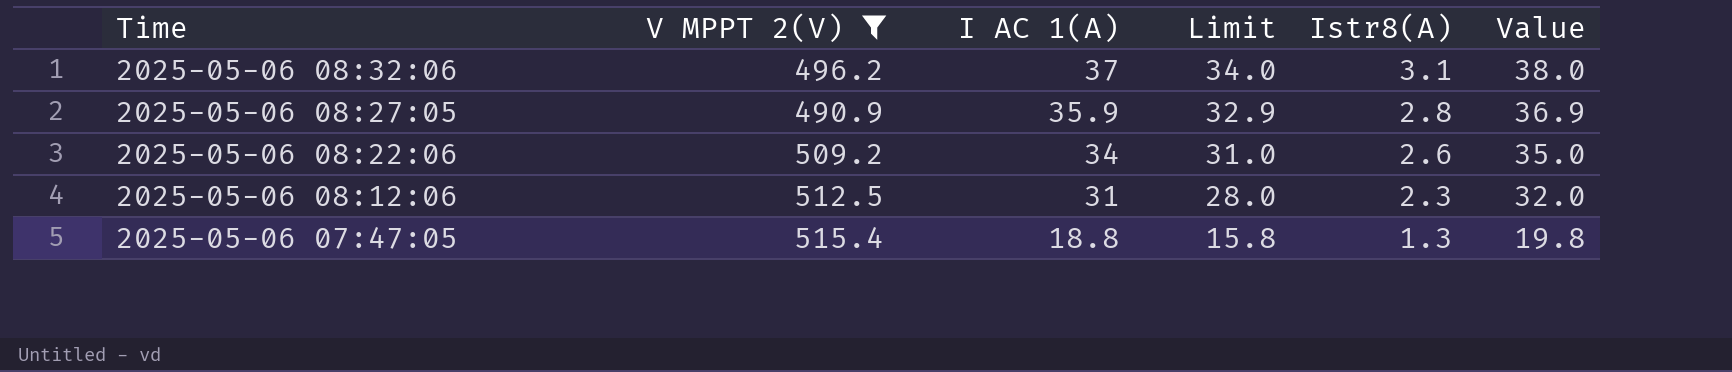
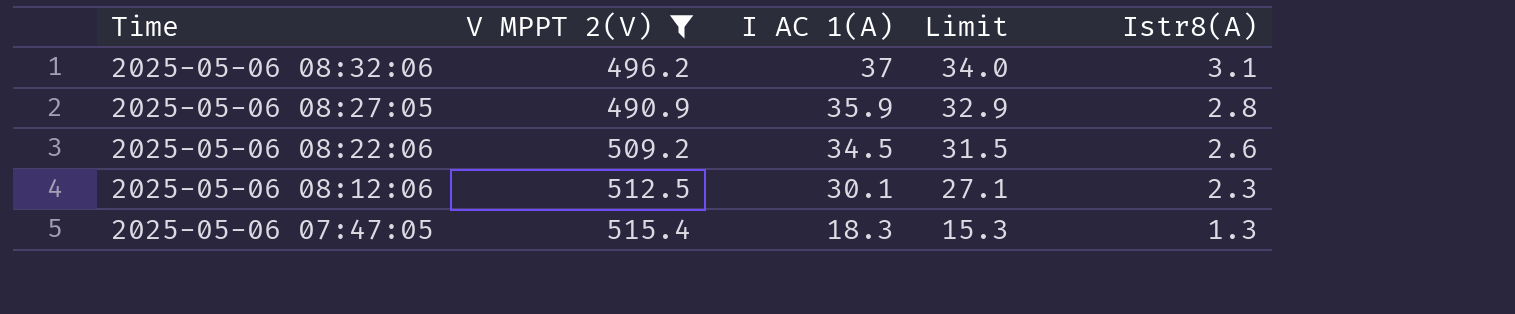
column Value | formula: [I AC 1(A)] + 1 -> none
2025-05-06 08:22:06 | I AC 1(A): 34 -> 34.5
2025-05-06 08:22:06 | Limit: 31.0 -> 31.5
2025-05-06 08:12:06 | I AC 1(A): 31 -> 30.1
2025-05-06 08:12:06 | Limit: 28.0 -> 27.1
2025-05-06 07:47:05 | I AC 1(A): 18.8 -> 18.3
2025-05-06 07:47:05 | Limit: 15.8 -> 15.3

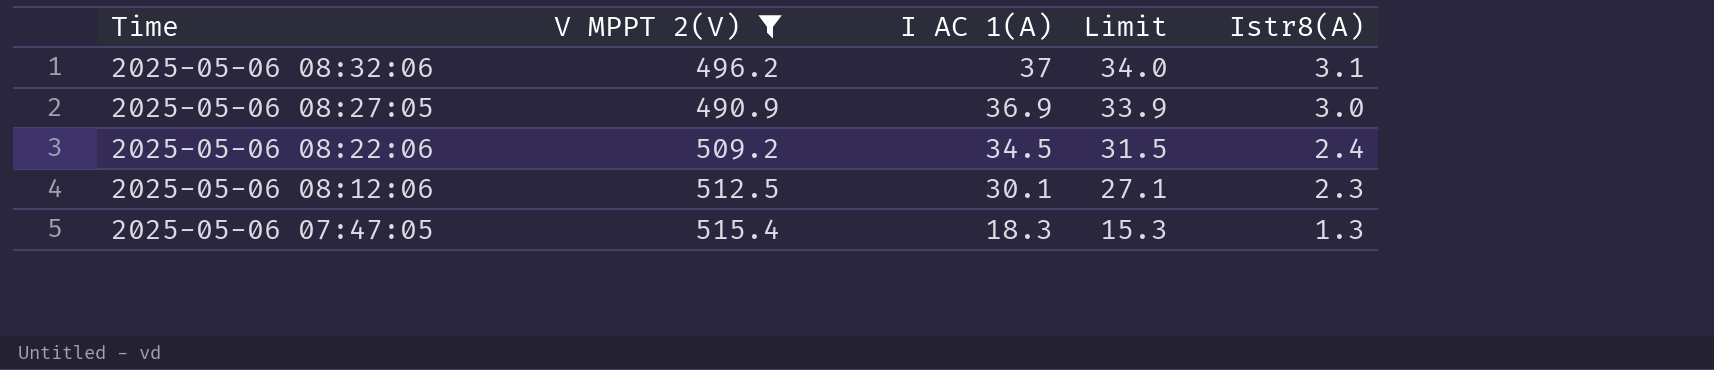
2025-05-06 08:27:05 | I AC 1(A): 35.9 -> 36.9
2025-05-06 08:27:05 | Limit: 32.9 -> 33.9
2025-05-06 08:27:05 | Istr8(A): 2.8 -> 3.0
2025-05-06 08:22:06 | Istr8(A): 2.6 -> 2.4

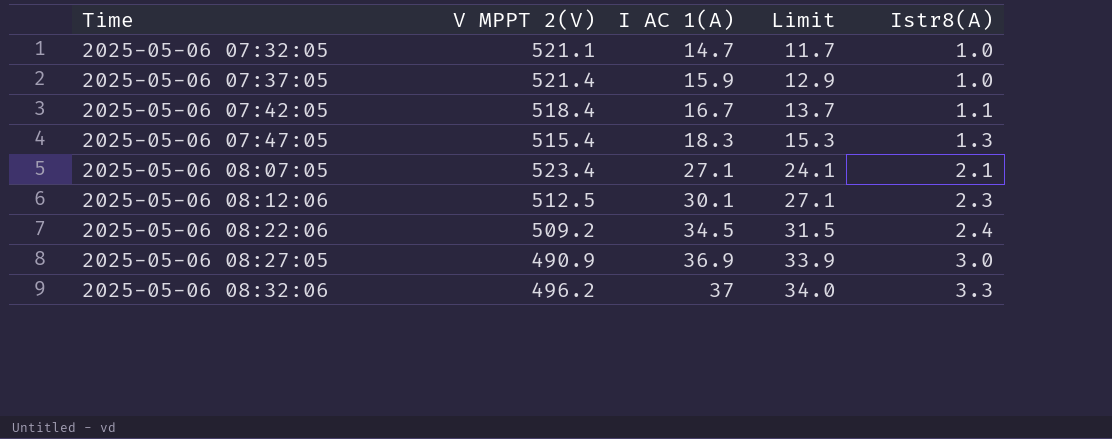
filter: V MPPT 2(V) <= 515.4 -> none
row order: Time descending -> Time ascending
2025-05-06 08:32:06 | Istr8(A): 3.1 -> 3.3

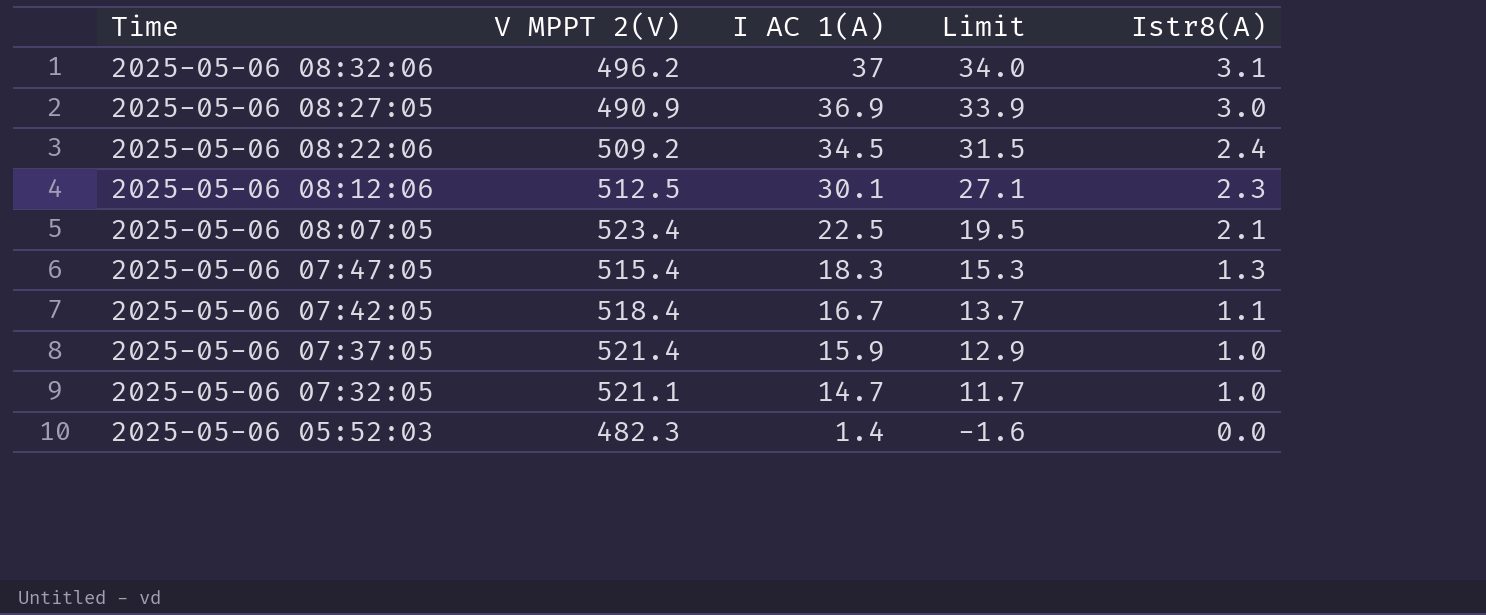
row order: Time ascending -> Time descending
2025-05-06 08:32:06 | Istr8(A): 3.3 -> 3.1
2025-05-06 08:07:05 | I AC 1(A): 27.1 -> 22.5
2025-05-06 08:07:05 | Limit: 24.1 -> 19.5
row 2025-05-06 05:52:03: none -> 482.3 | 1.4 | -1.6 | 0.0

